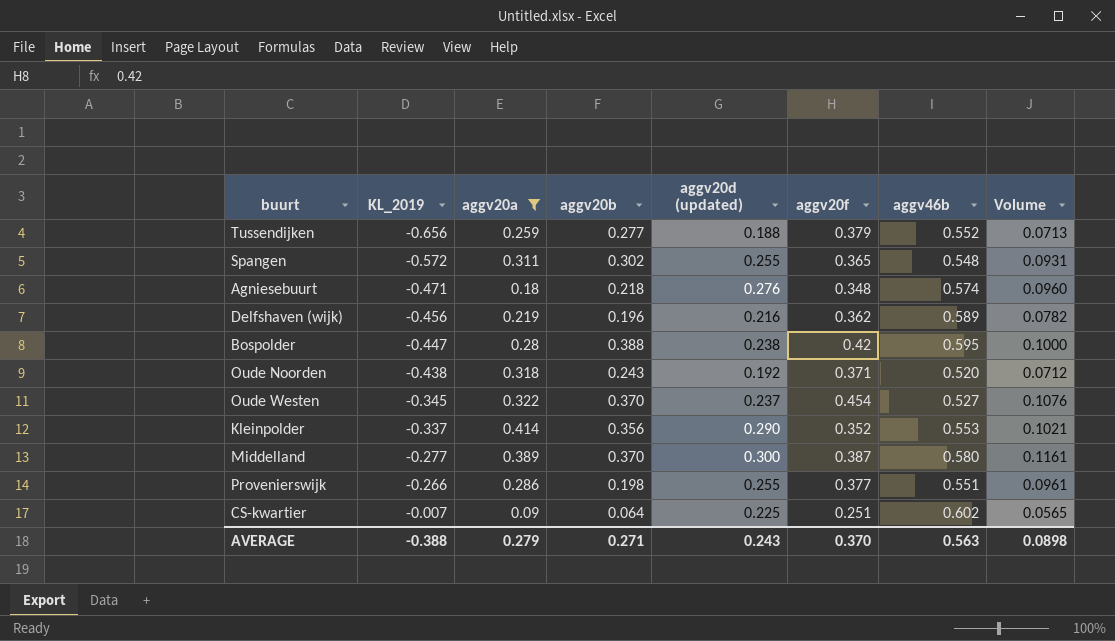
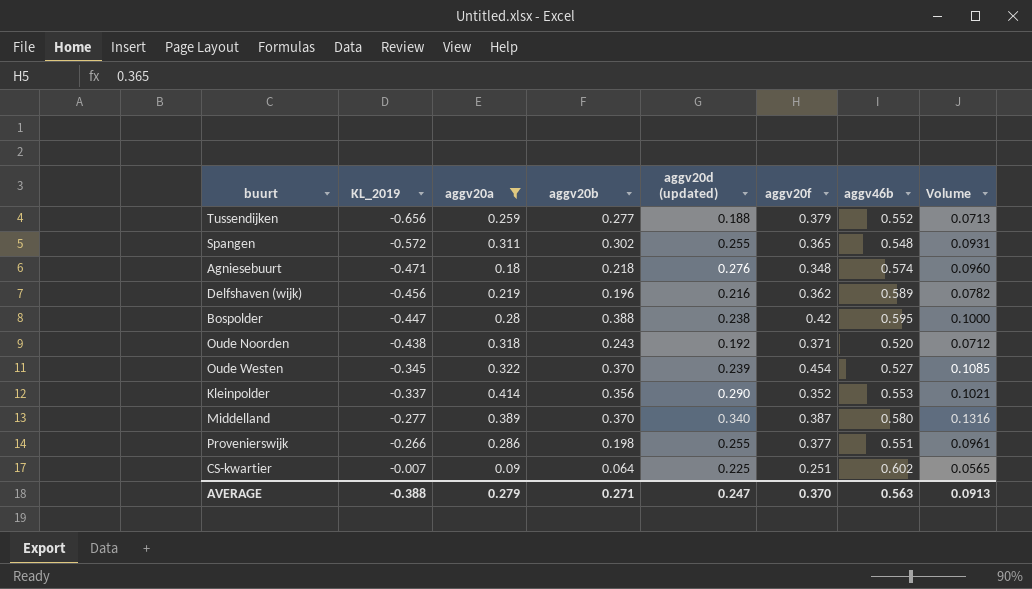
Oude Westen | aggv20d (updated): 0.237 -> 0.239
Oude Westen | Volume: 0.1076 -> 0.1085
Middelland | aggv20d (updated): 0.300 -> 0.340
Middelland | Volume: 0.1161 -> 0.1316
AVERAGE | aggv20d (updated): 0.243 -> 0.247
AVERAGE | Volume: 0.0898 -> 0.0913

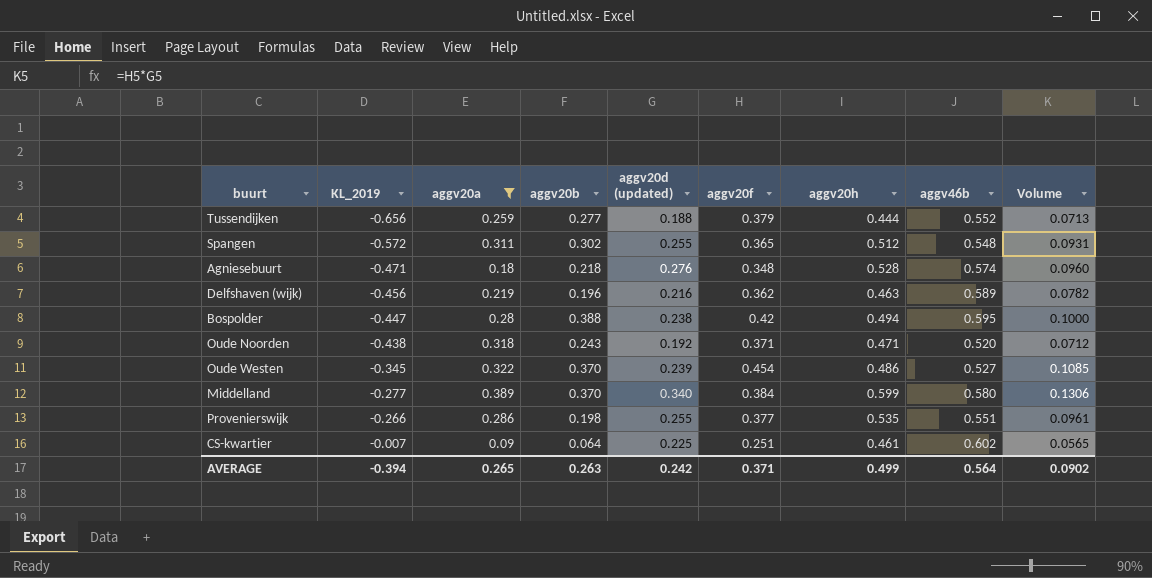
column aggv20h | position: none -> 7
row Kleinpolder: -0.337 | 0.414 | 0.356 | 0.290 | 0.352 | 0.553 | 0.1021 -> none
Middelland | aggv20f: 0.387 -> 0.384
Middelland | Volume: 0.1316 -> 0.1306
AVERAGE | KL_2019: -0.388 -> -0.394
AVERAGE | aggv20a: 0.279 -> 0.265
AVERAGE | aggv20b: 0.271 -> 0.263
AVERAGE | aggv20d (updated): 0.247 -> 0.242
AVERAGE | aggv20f: 0.370 -> 0.371
AVERAGE | aggv46b: 0.563 -> 0.564
AVERAGE | Volume: 0.0913 -> 0.0902

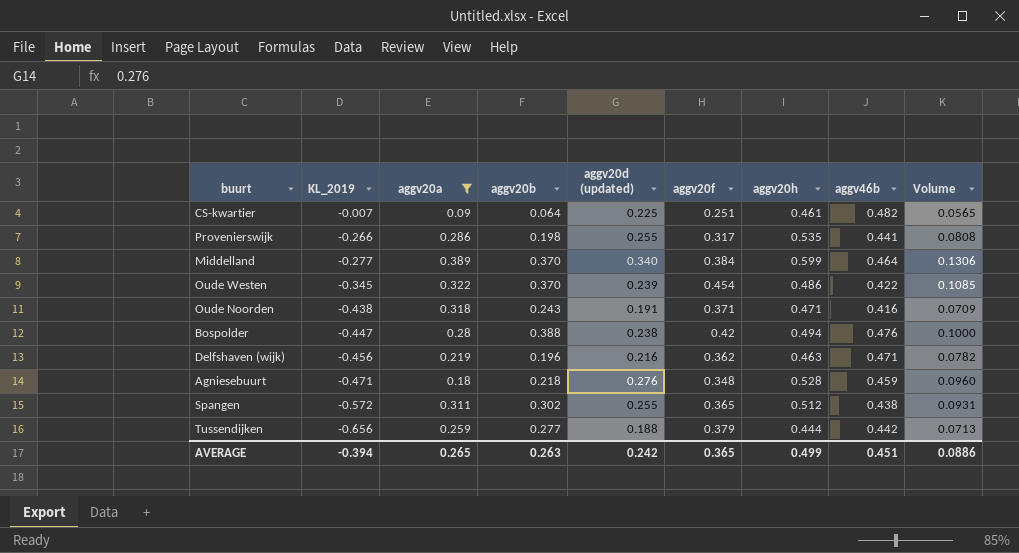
row order: KL_2019 ascending -> KL_2019 descending
CS-kwartier | aggv46b: 0.602 -> 0.482
Provenierswijk | aggv20f: 0.377 -> 0.317
Provenierswijk | aggv46b: 0.551 -> 0.441
Provenierswijk | Volume: 0.0961 -> 0.0808
Middelland | aggv46b: 0.580 -> 0.464
Oude Westen | aggv46b: 0.527 -> 0.422
Oude Noorden | aggv20d (updated): 0.192 -> 0.191
Oude Noorden | aggv46b: 0.520 -> 0.416
Oude Noorden | Volume: 0.0712 -> 0.0709
Bospolder | aggv46b: 0.595 -> 0.476
Delfshaven (wijk) | aggv46b: 0.589 -> 0.471
Agniesebuurt | aggv46b: 0.574 -> 0.459
Spangen | aggv46b: 0.548 -> 0.438
Tussendijken | aggv46b: 0.552 -> 0.442
AVERAGE | aggv20f: 0.371 -> 0.365
AVERAGE | aggv46b: 0.564 -> 0.451
AVERAGE | Volume: 0.0902 -> 0.0886

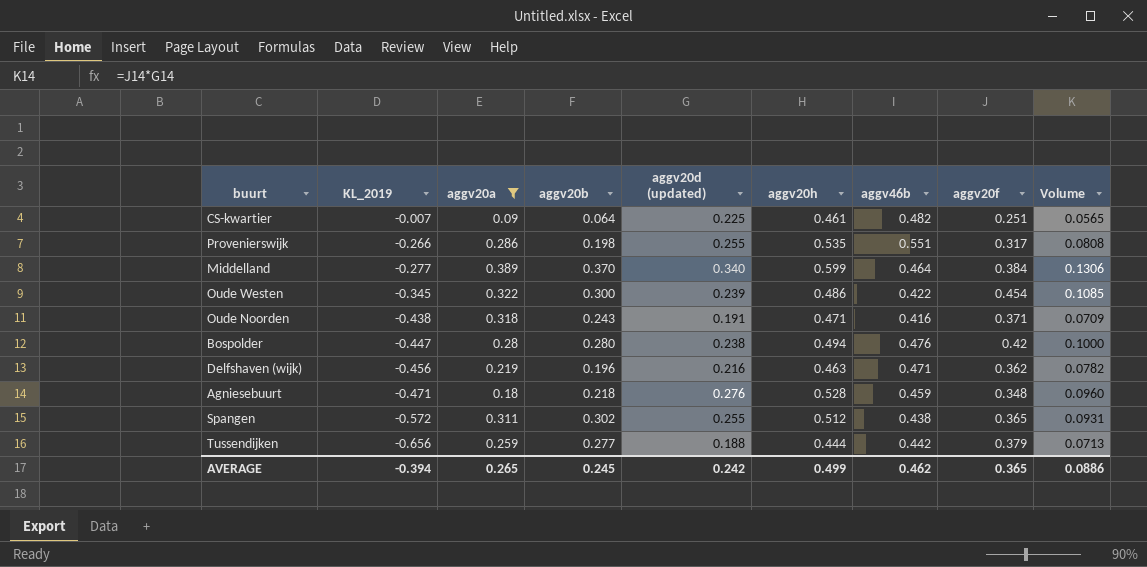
column aggv20f | position: 6 -> 8
Provenierswijk | aggv46b: 0.441 -> 0.551
Oude Westen | aggv20b: 0.370 -> 0.300
Bospolder | aggv20b: 0.388 -> 0.280
AVERAGE | aggv20b: 0.263 -> 0.245
AVERAGE | aggv46b: 0.451 -> 0.462

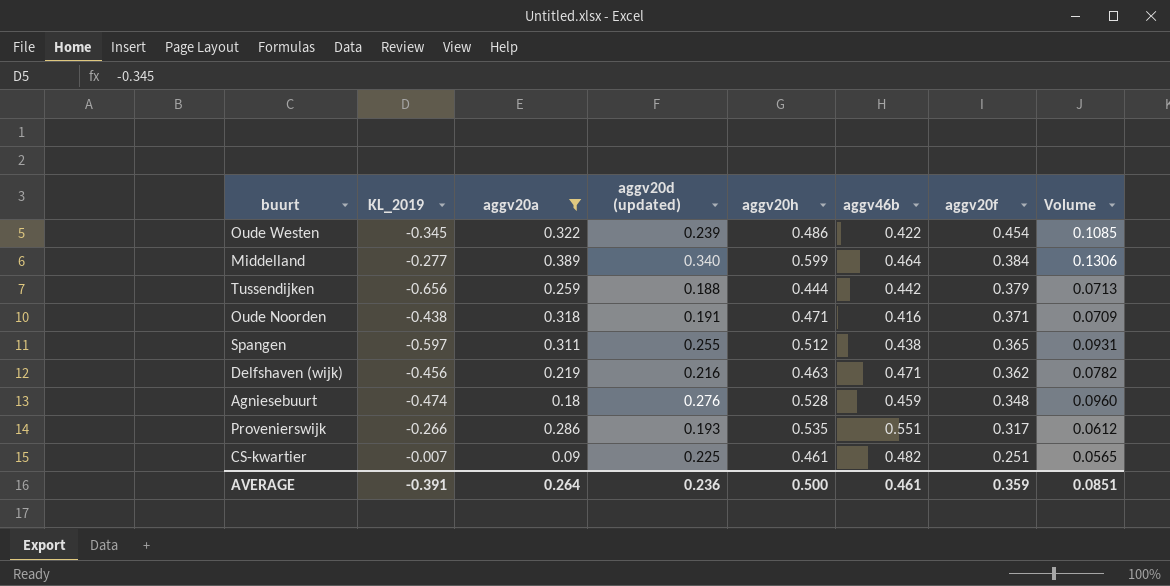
row order: KL_2019 descending -> aggv20f descending
column aggv20b | position: 4 -> none
row Bospolder: -0.447 | 0.28 | 0.280 | 0.238 | 0.494 | 0.476 | 0.42 | 0.1000 -> none
Spangen | KL_2019: -0.572 -> -0.597
Agniesebuurt | KL_2019: -0.471 -> -0.474
Provenierswijk | aggv20d (updated): 0.255 -> 0.193
Provenierswijk | Volume: 0.0808 -> 0.0612
AVERAGE | KL_2019: -0.394 -> -0.391
AVERAGE | aggv20a: 0.265 -> 0.264
AVERAGE | aggv20d (updated): 0.242 -> 0.236
AVERAGE | aggv20h: 0.499 -> 0.500
AVERAGE | aggv46b: 0.462 -> 0.461
AVERAGE | aggv20f: 0.365 -> 0.359
AVERAGE | Volume: 0.0886 -> 0.0851

